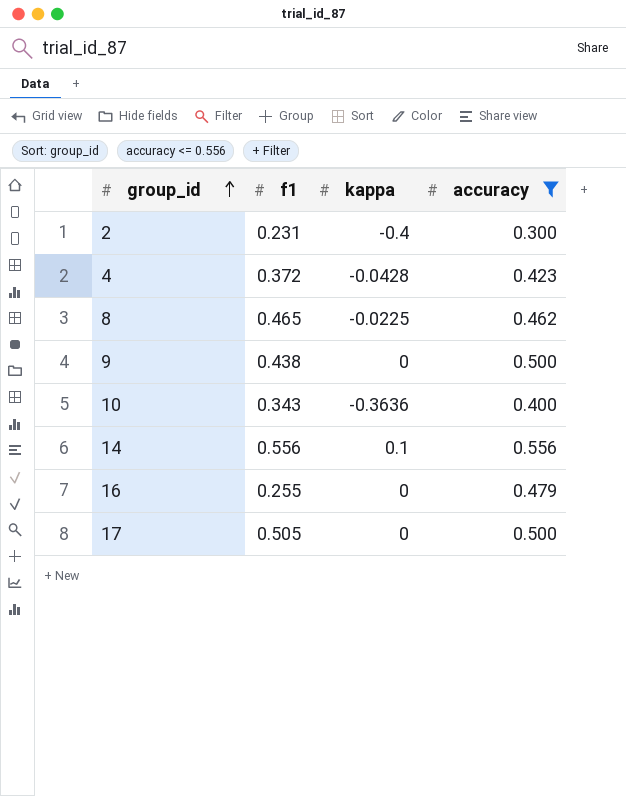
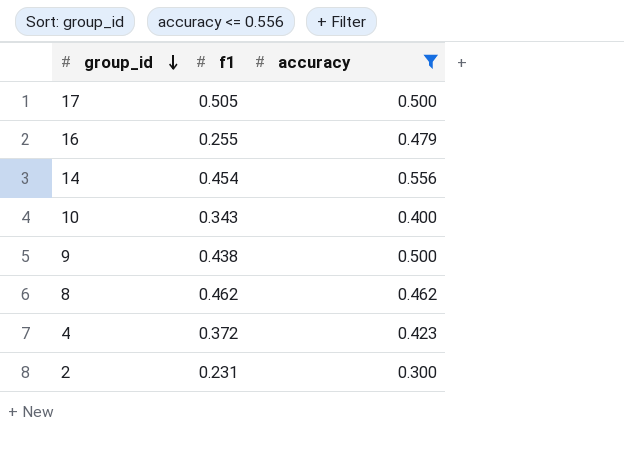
row order: group_id ascending -> group_id descending
column kappa | position: 3 -> none
14 | f1: 0.556 -> 0.454
8 | f1: 0.465 -> 0.462

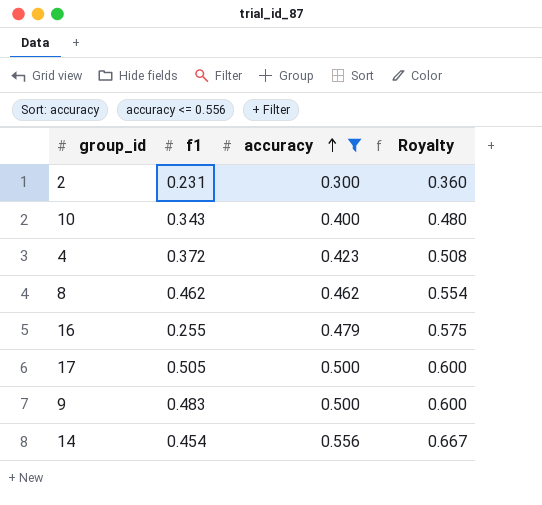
row order: group_id descending -> accuracy ascending
column Royalty | formula: none -> [accuracy] * 1.2
9 | f1: 0.438 -> 0.483

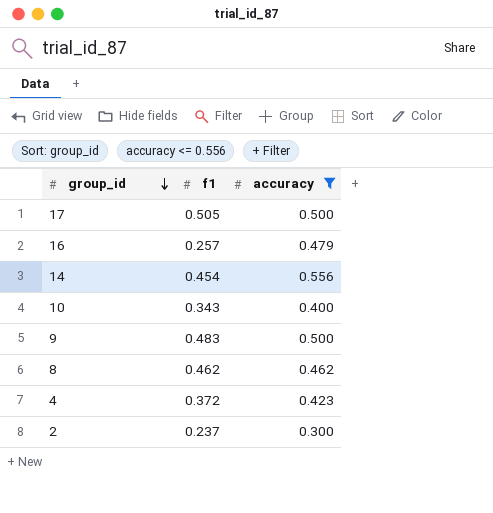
row order: accuracy ascending -> group_id descending
column Royalty | formula: [accuracy] * 1.2 -> none
16 | f1: 0.255 -> 0.257
2 | f1: 0.231 -> 0.237

